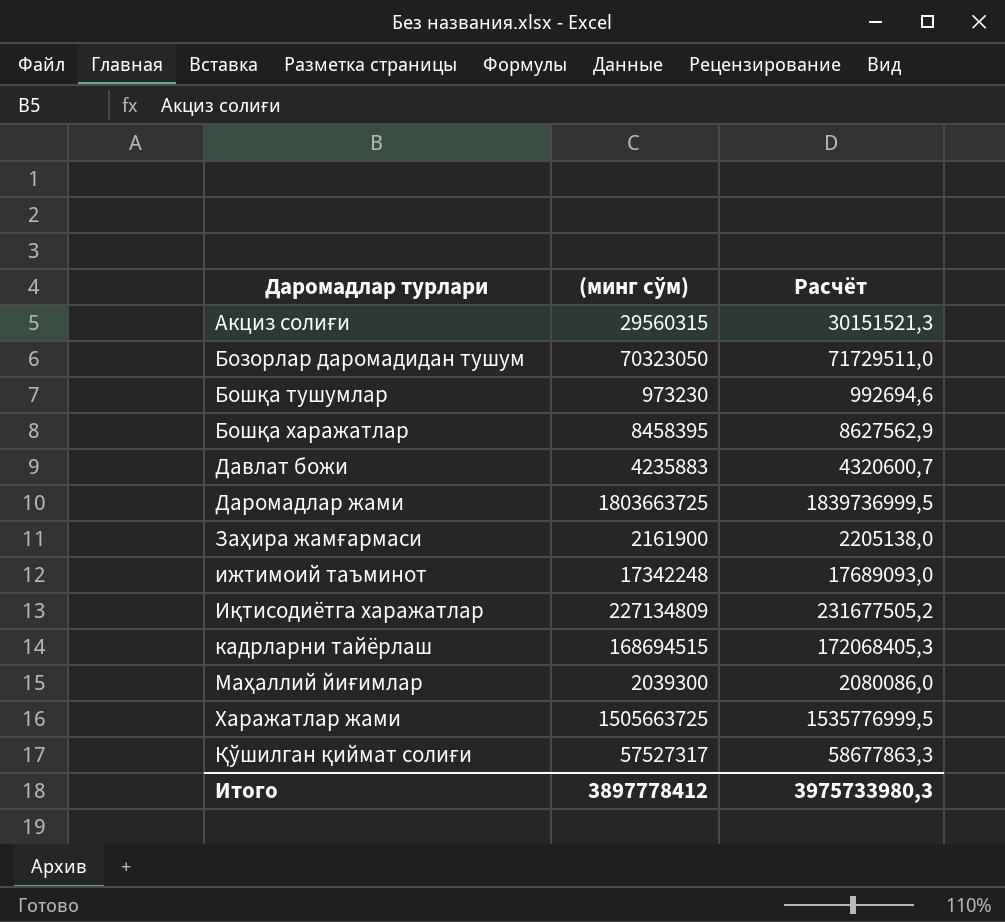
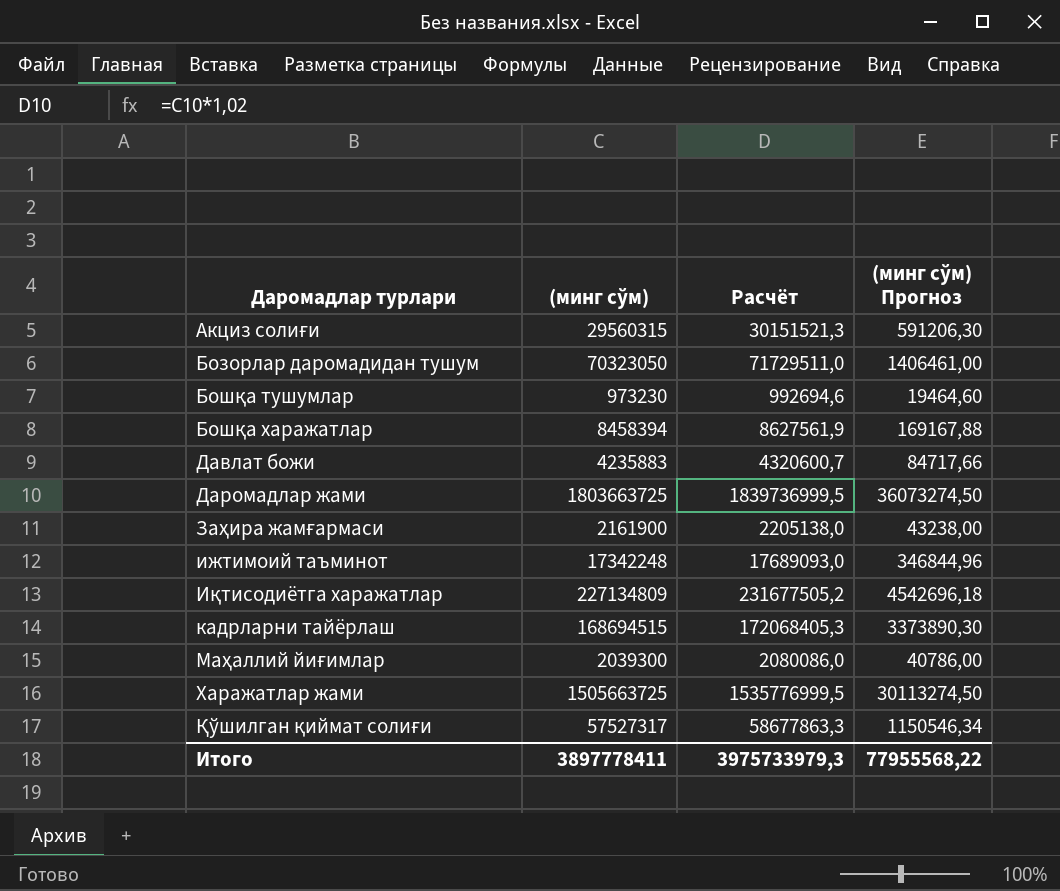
column (минг сўм) Прогноз | formula: none -> [(минг сўм)] * 0,02
Бошқа харажатлар | (минг сўм): 8458395 -> 8458394
Бошқа харажатлар | Расчёт: 8627562,9 -> 8627561,9
Итого | (минг сўм): 3897778412 -> 3897778411
Итого | Расчёт: 3975733980,3 -> 3975733979,3

